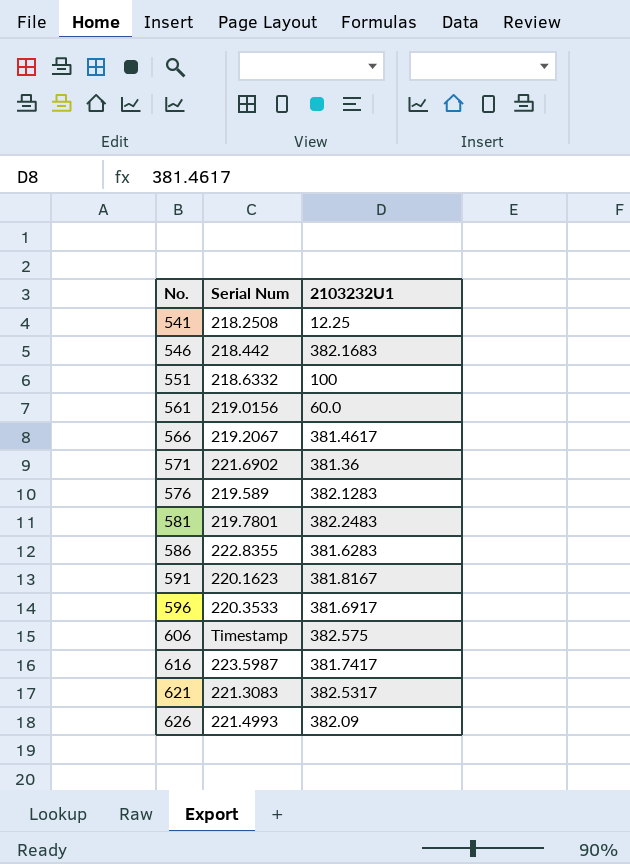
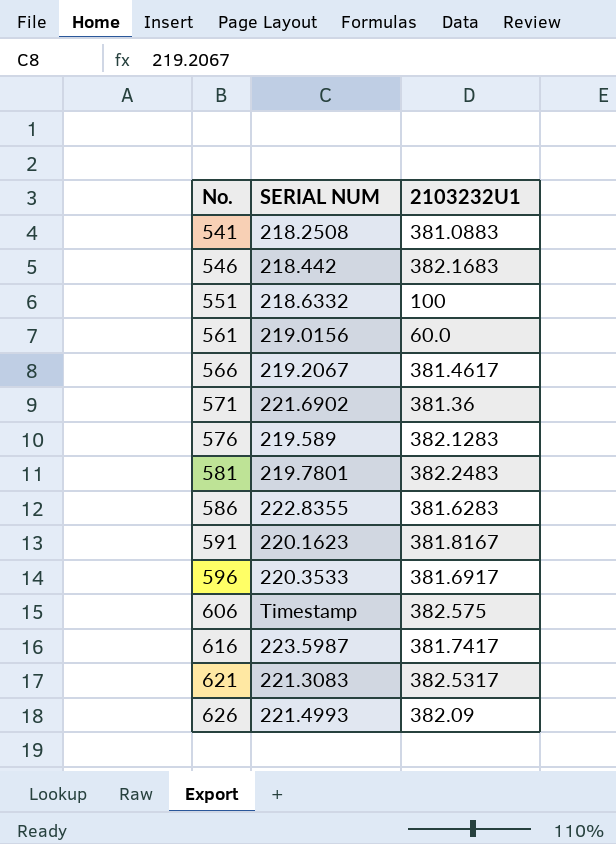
column name: Serial Num -> SERIAL NUM
541 | 2103232U1: 12.25 -> 381.0883

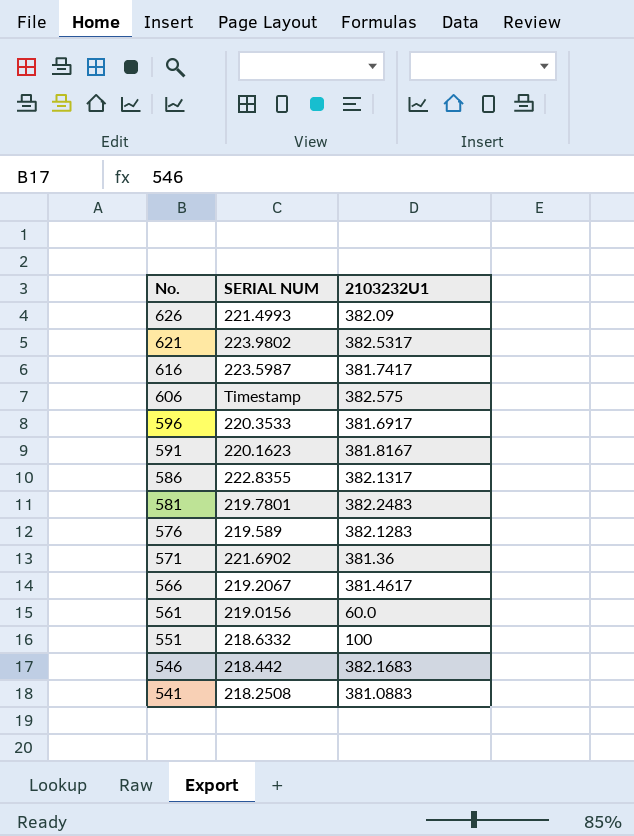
row order: No. ascending -> No. descending
621 | SERIAL NUM: 221.3083 -> 223.9802
586 | 2103232U1: 381.6283 -> 382.1317

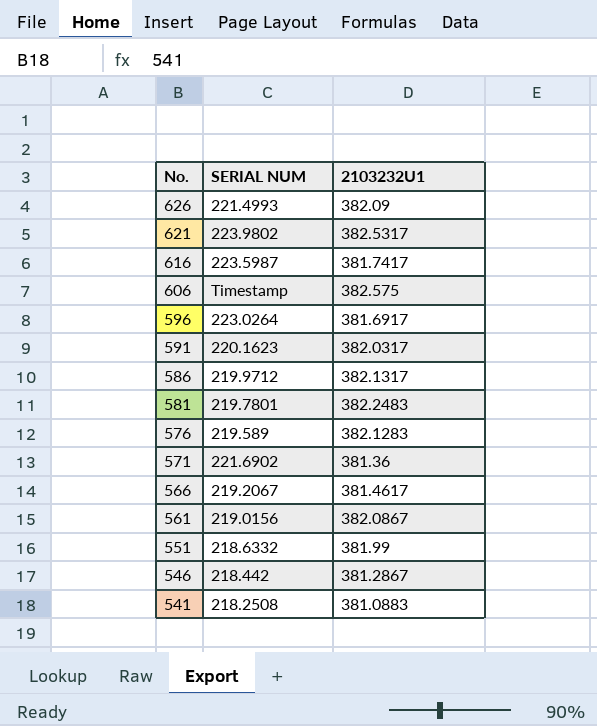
596 | SERIAL NUM: 220.3533 -> 223.0264
591 | 2103232U1: 381.8167 -> 382.0317
586 | SERIAL NUM: 222.8355 -> 219.9712
561 | 2103232U1: 60.0 -> 382.0867
551 | 2103232U1: 100 -> 381.99
546 | 2103232U1: 382.1683 -> 381.2867

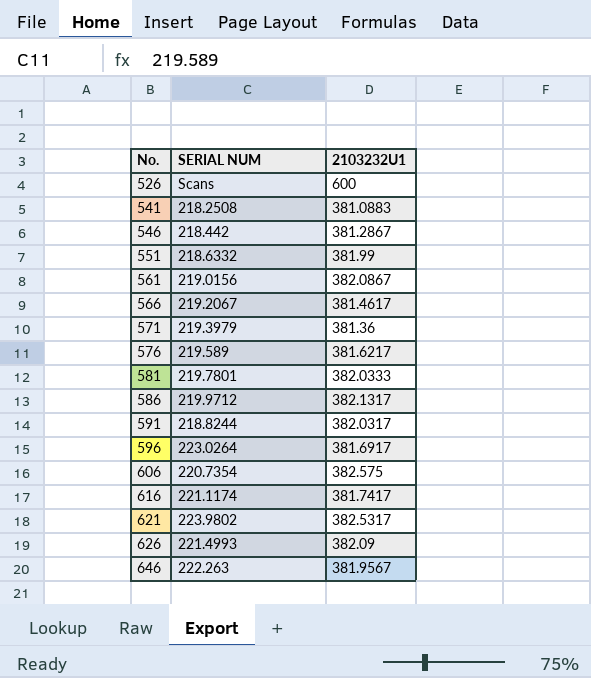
row order: No. descending -> No. ascending
row 526: none -> Scans | 600
571 | SERIAL NUM: 221.6902 -> 219.3979
576 | 2103232U1: 382.1283 -> 381.6217
581 | 2103232U1: 382.2483 -> 382.0333
591 | SERIAL NUM: 220.1623 -> 218.8244
606 | SERIAL NUM: Timestamp -> 220.7354
616 | SERIAL NUM: 223.5987 -> 221.1174
row 646: none -> 222.263 | 381.9567

